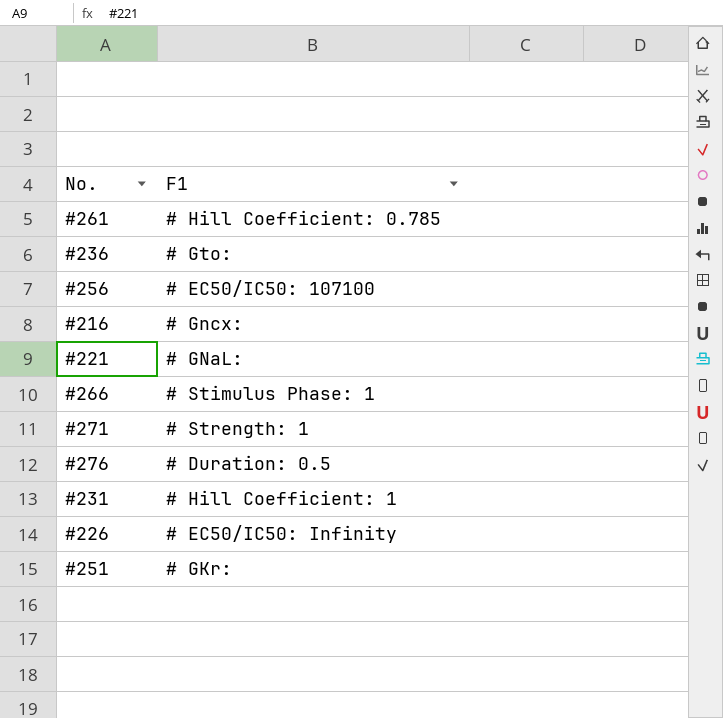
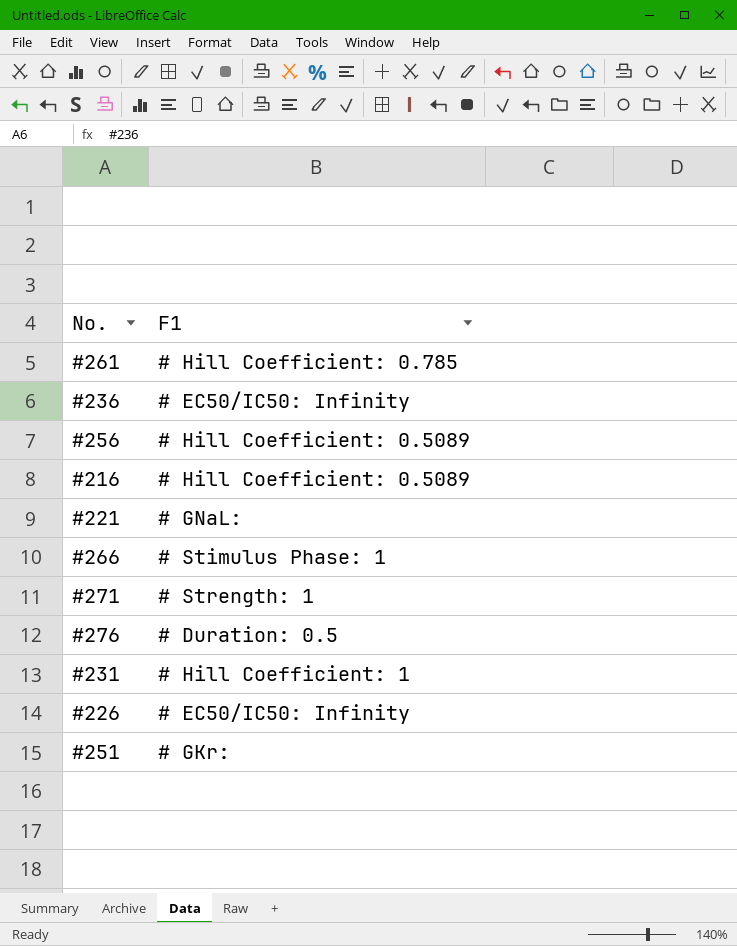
#236 | F1: # Gto: -> # EC50/IC50: Infinity
#256 | F1: # EC50/IC50: 107100 -> # Hill Coefficient: 0.5089
#216 | F1: # Gncx: -> # Hill Coefficient: 0.5089

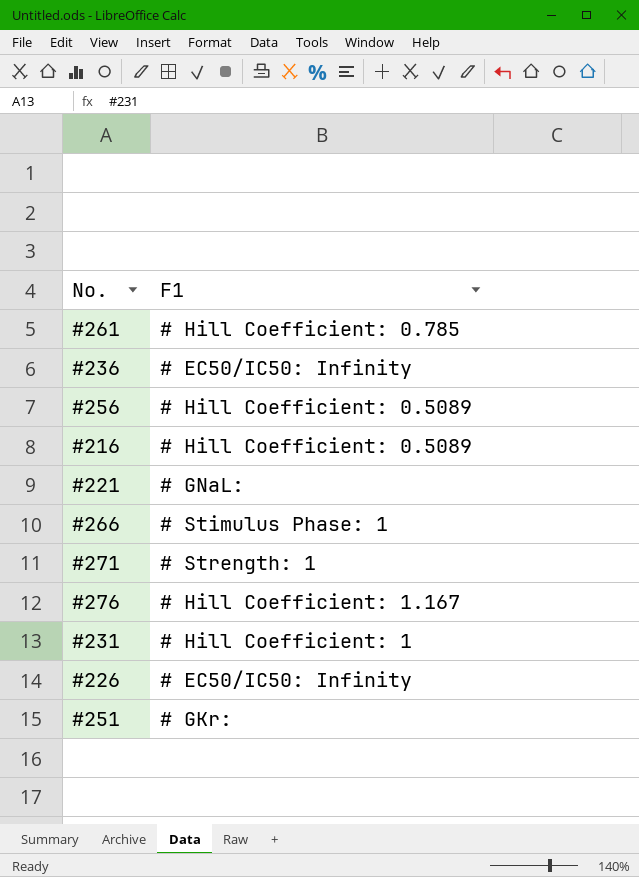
#276 | F1: # Duration: 0.5 -> # Hill Coefficient: 1.167

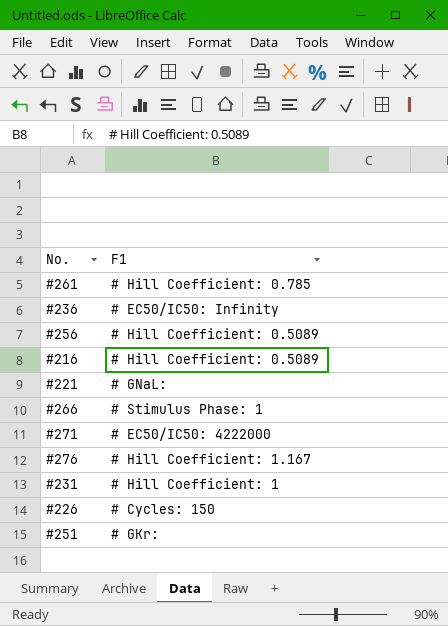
#271 | F1: # Strength: 1 -> # EC50/IC50: 4222000
#226 | F1: # EC50/IC50: Infinity -> # Cycles: 150

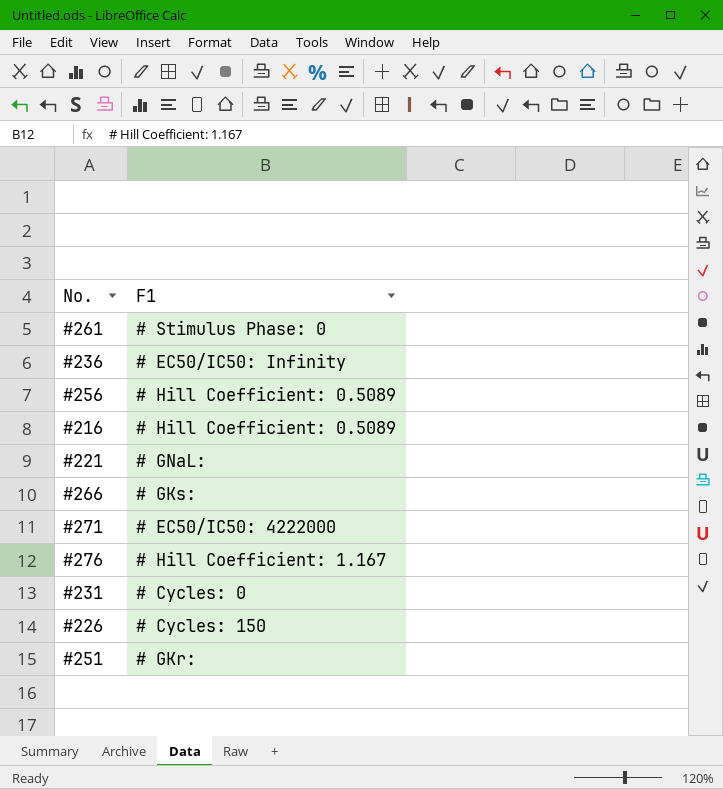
#261 | F1: # Hill Coefficient: 0.785 -> # Stimulus Phase: 0
#266 | F1: # Stimulus Phase: 1 -> # GKs:
#231 | F1: # Hill Coefficient: 1 -> # Cycles: 0

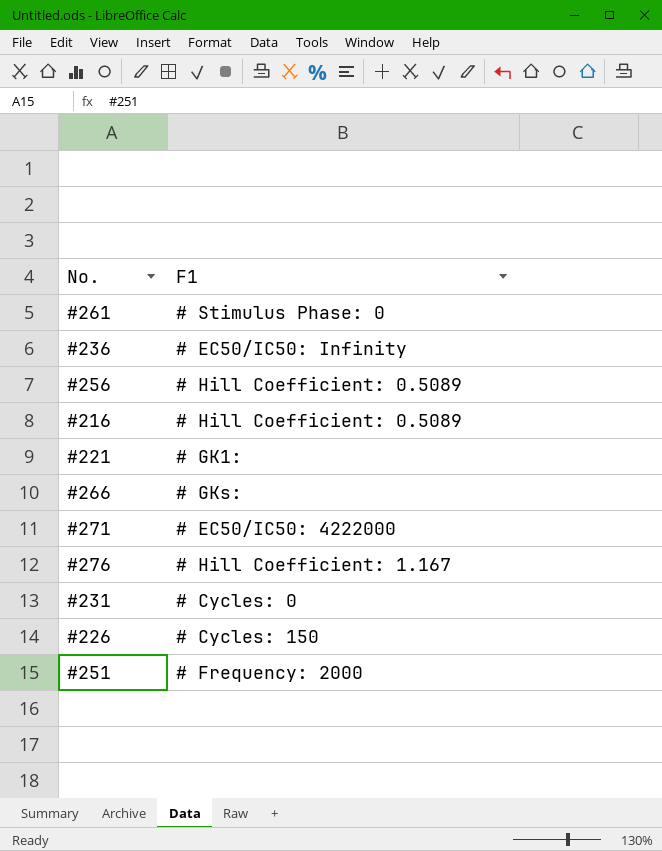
#221 | F1: # GNaL: -> # GK1:
#251 | F1: # GKr: -> # Frequency: 2000

